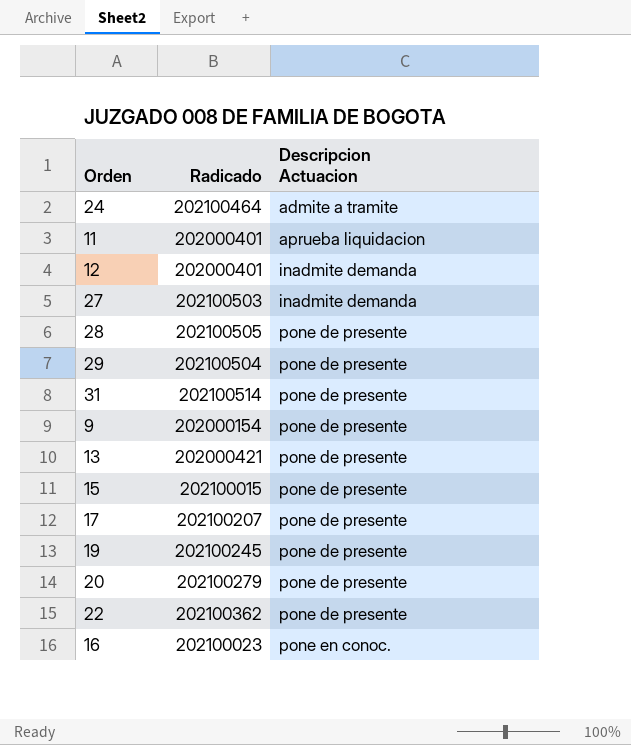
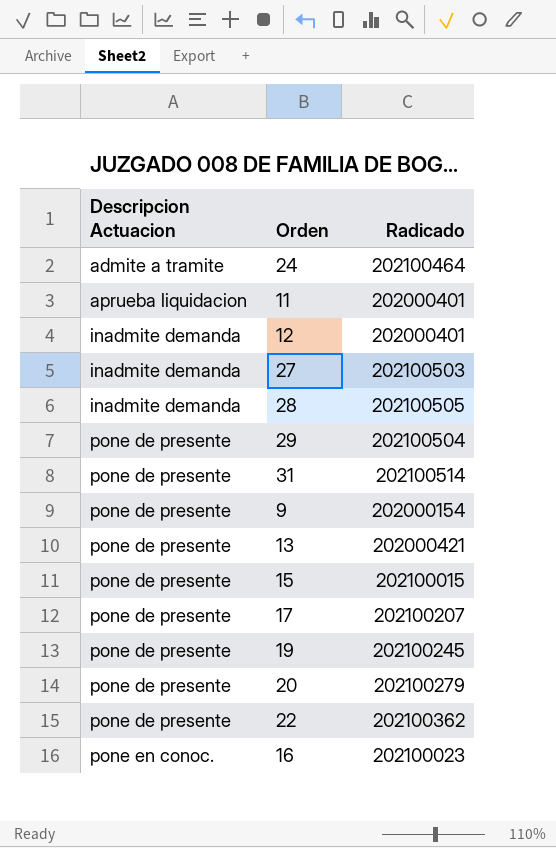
column Descripcion Actuacion | position: 3 -> 1
28 | Descripcion Actuacion: pone de presente -> inadmite demanda

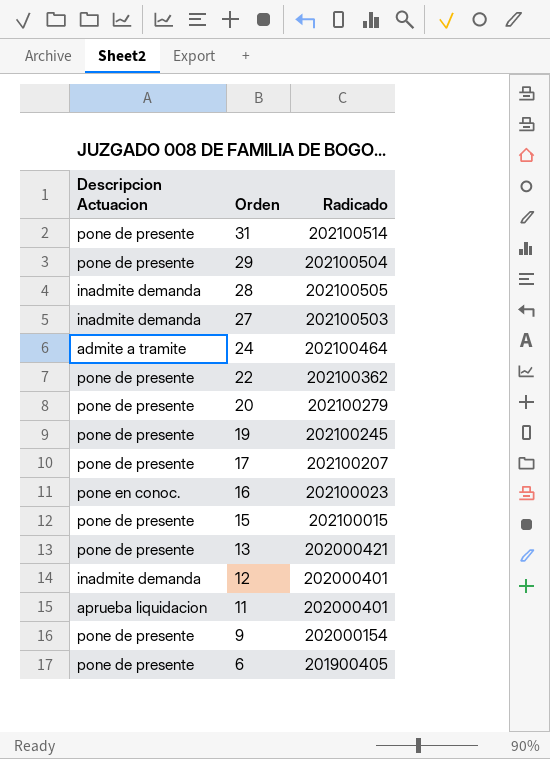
row order: Descripcion Actuacion ascending -> Orden descending
row 6: none -> pone de presente | 201900405

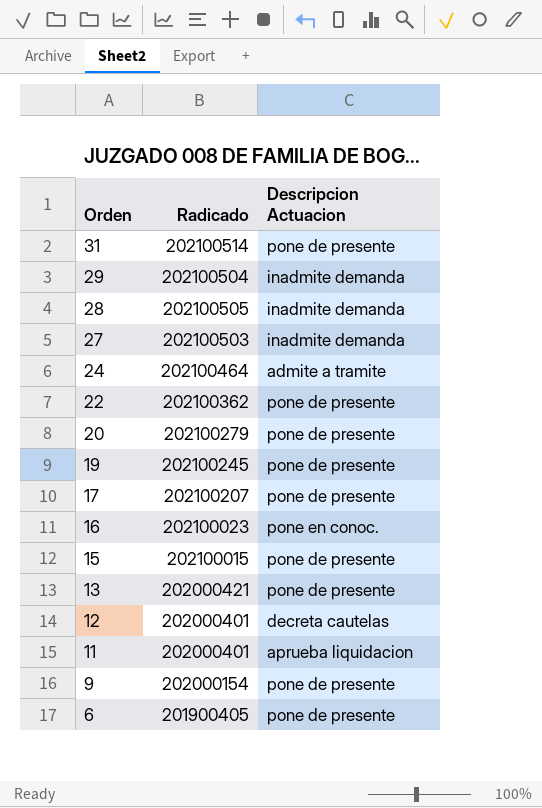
column Descripcion Actuacion | position: 1 -> 3
29 | Descripcion Actuacion: pone de presente -> inadmite demanda
12 | Descripcion Actuacion: inadmite demanda -> decreta cautelas

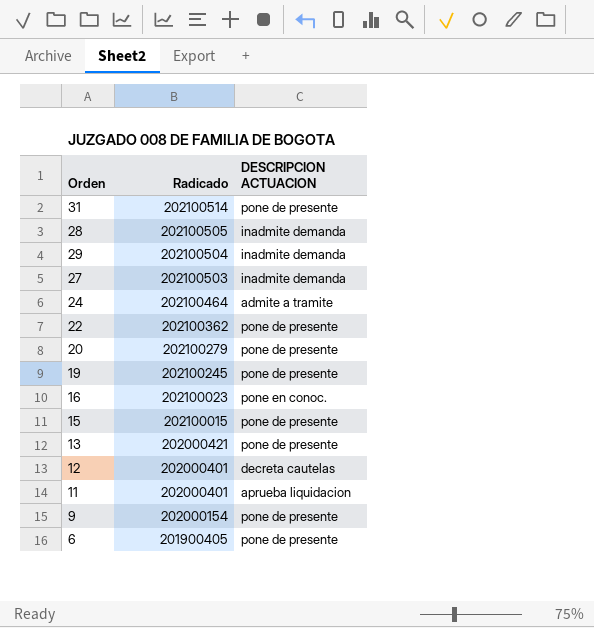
row order: Orden descending -> Radicado descending
column name: Descripcion Actuacion -> DESCRIPCION ACTUACION
row 17: 202100207 | pone de presente -> none

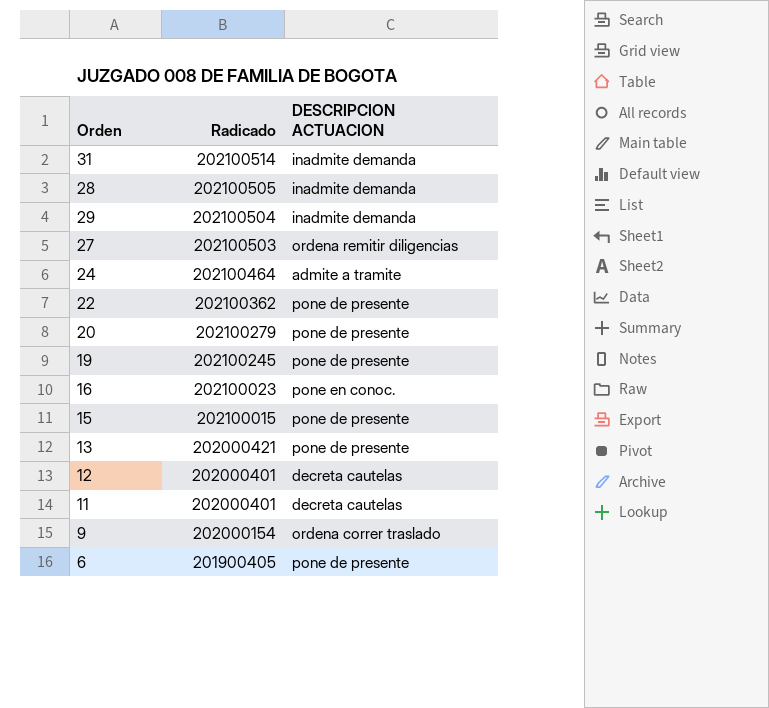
31 | DESCRIPCION ACTUACION: pone de presente -> inadmite demanda
27 | DESCRIPCION ACTUACION: inadmite demanda -> ordena remitir diligencias
11 | DESCRIPCION ACTUACION: aprueba liquidacion -> decreta cautelas
9 | DESCRIPCION ACTUACION: pone de presente -> ordena correr traslado

